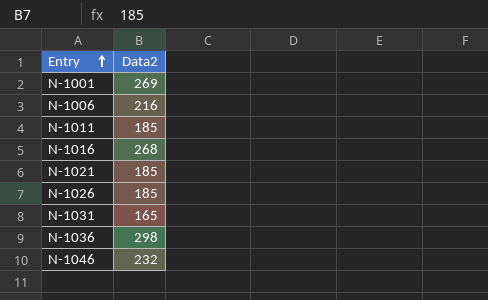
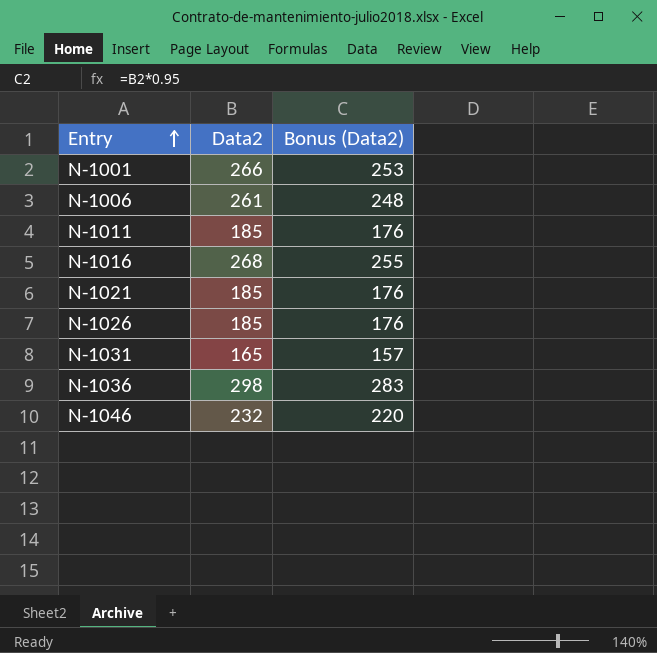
column Bonus (Data2) | formula: none -> [Data2] * 0.95
N-1001 | Data2: 269 -> 266
N-1006 | Data2: 216 -> 261

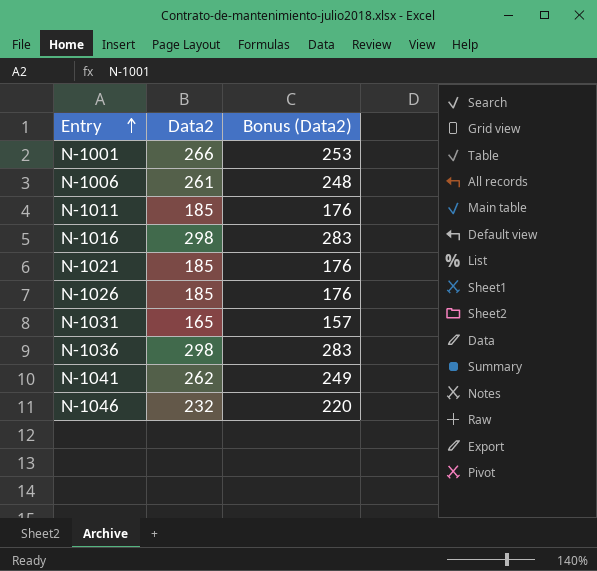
N-1016 | Data2: 268 -> 298
N-1016 | Bonus (Data2): 255 -> 283
row N-1041: none -> 262 | 249

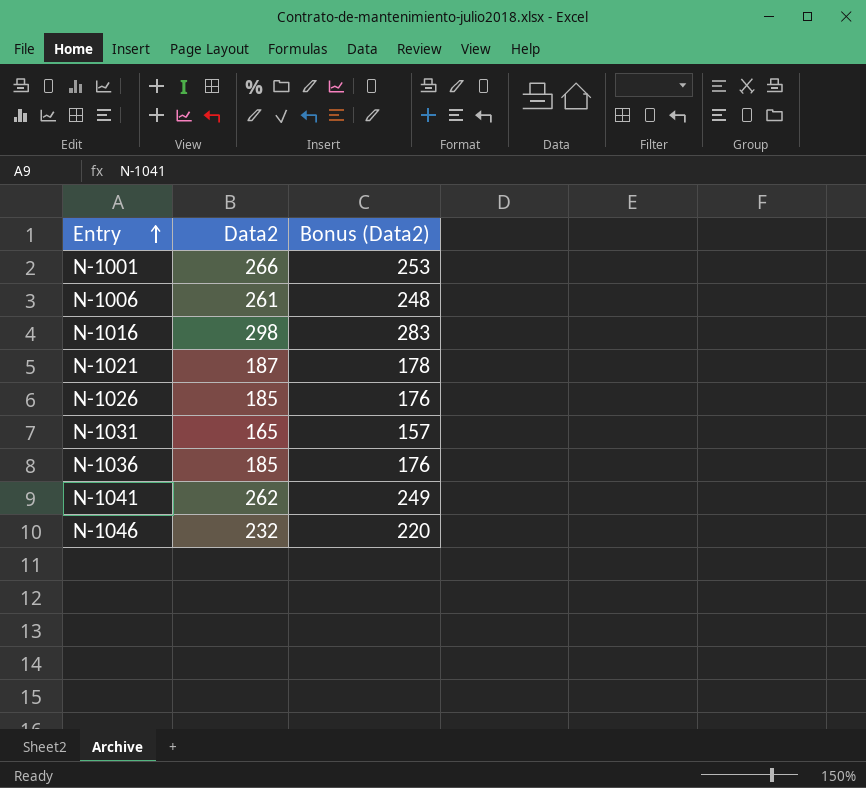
row N-1011: 185 | 176 -> none
N-1021 | Data2: 185 -> 187
N-1021 | Bonus (Data2): 176 -> 178
N-1036 | Data2: 298 -> 185
N-1036 | Bonus (Data2): 283 -> 176

